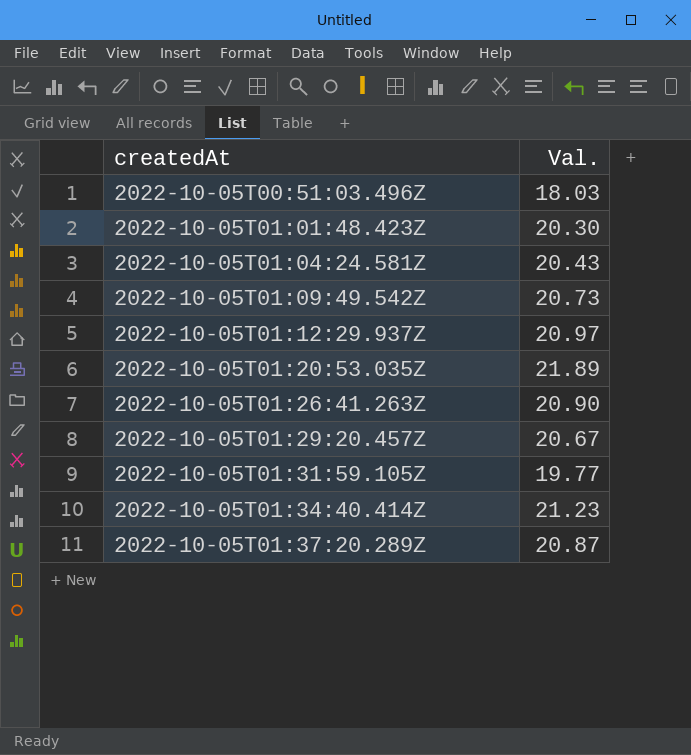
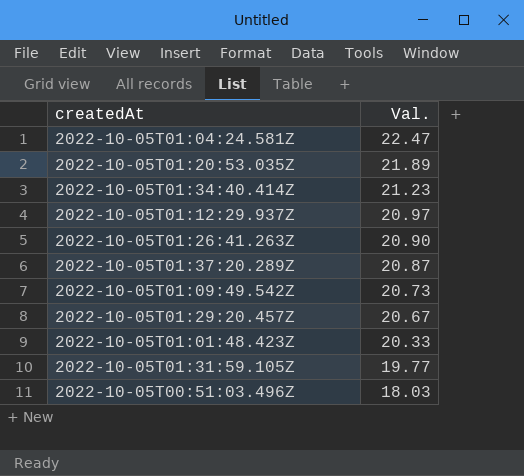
row order: createdAt ascending -> Val. descending
2022-10-05T01:04:24.581Z | Val.: 20.43 -> 22.47
2022-10-05T01:01:48.423Z | Val.: 20.30 -> 20.33

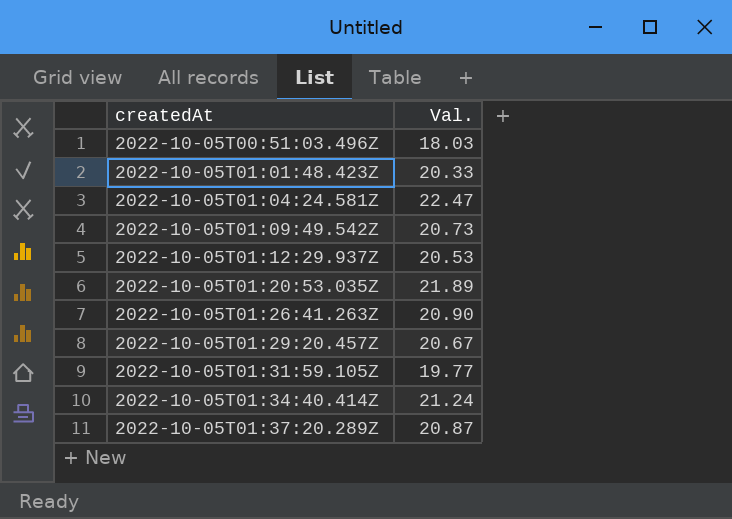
row order: Val. descending -> createdAt ascending
2022-10-05T01:12:29.937Z | Val.: 20.97 -> 20.53
2022-10-05T01:34:40.414Z | Val.: 21.23 -> 21.24

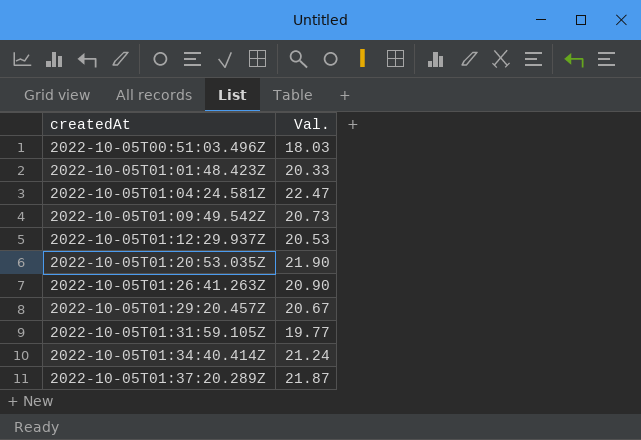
2022-10-05T01:20:53.035Z | Val.: 21.89 -> 21.90
2022-10-05T01:37:20.289Z | Val.: 20.87 -> 21.87

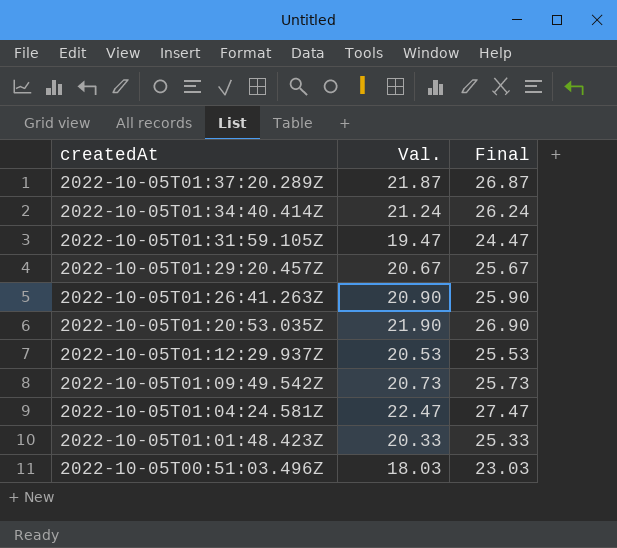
row order: createdAt ascending -> createdAt descending
column Final | formula: none -> [Val.] + 5
2022-10-05T01:31:59.105Z | Val.: 19.77 -> 19.47

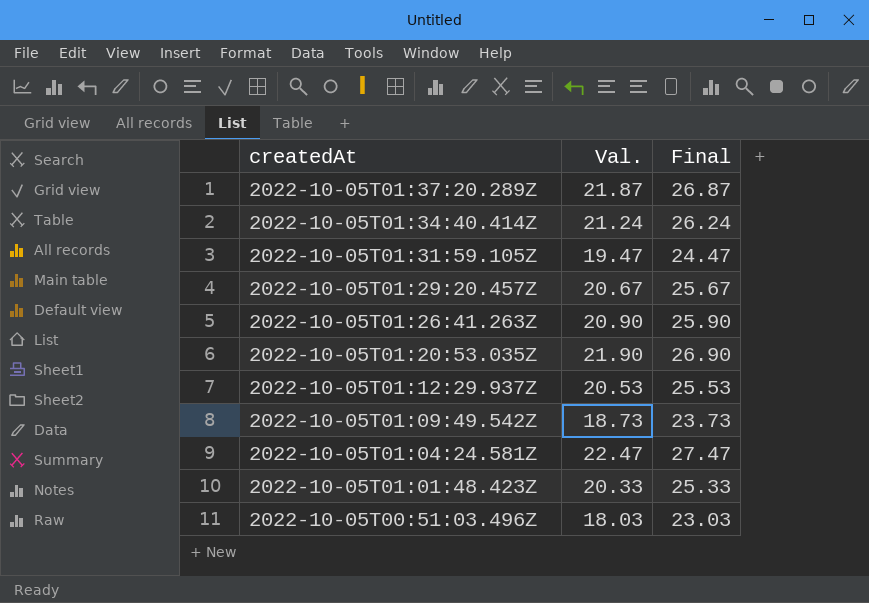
2022-10-05T01:09:49.542Z | Val.: 20.73 -> 18.73
2022-10-05T01:09:49.542Z | Final: 25.73 -> 23.73

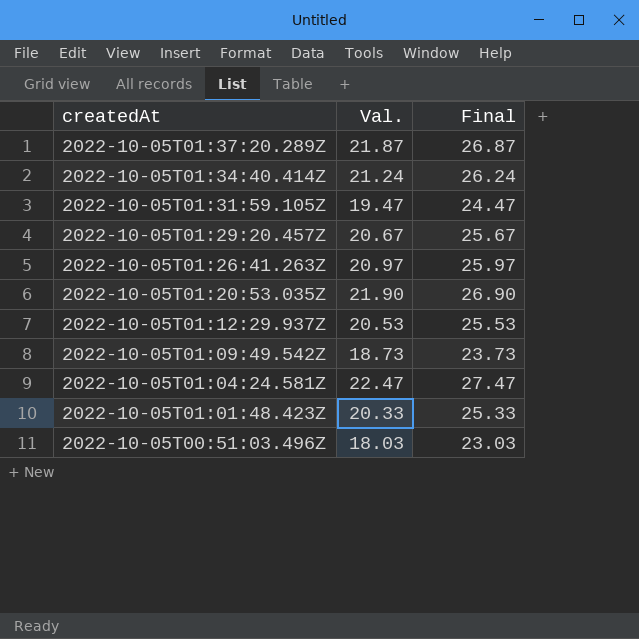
2022-10-05T01:26:41.263Z | Val.: 20.90 -> 20.97
2022-10-05T01:26:41.263Z | Final: 25.90 -> 25.97

